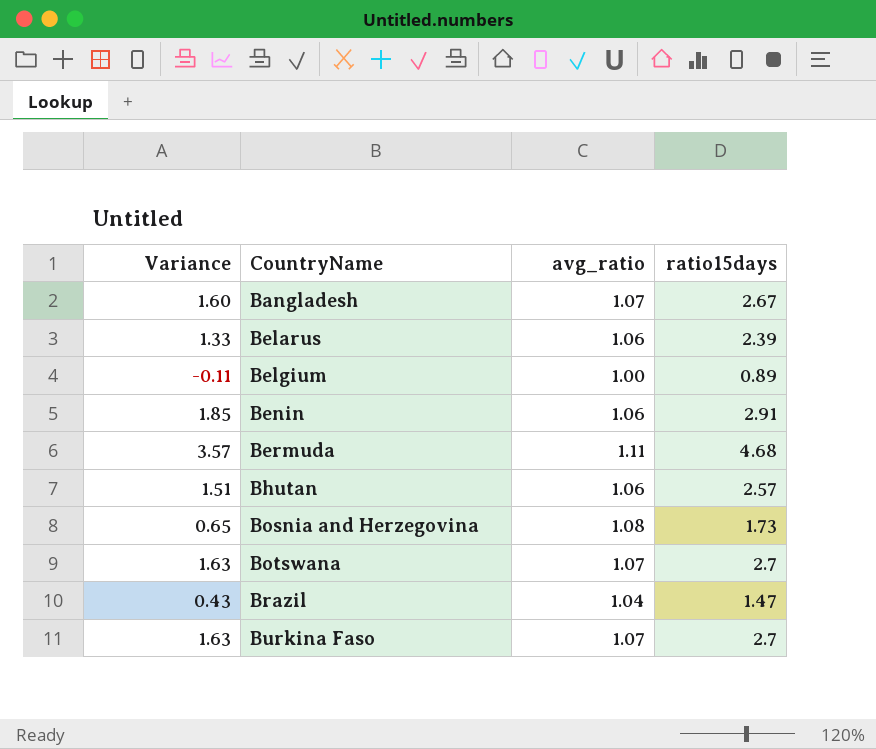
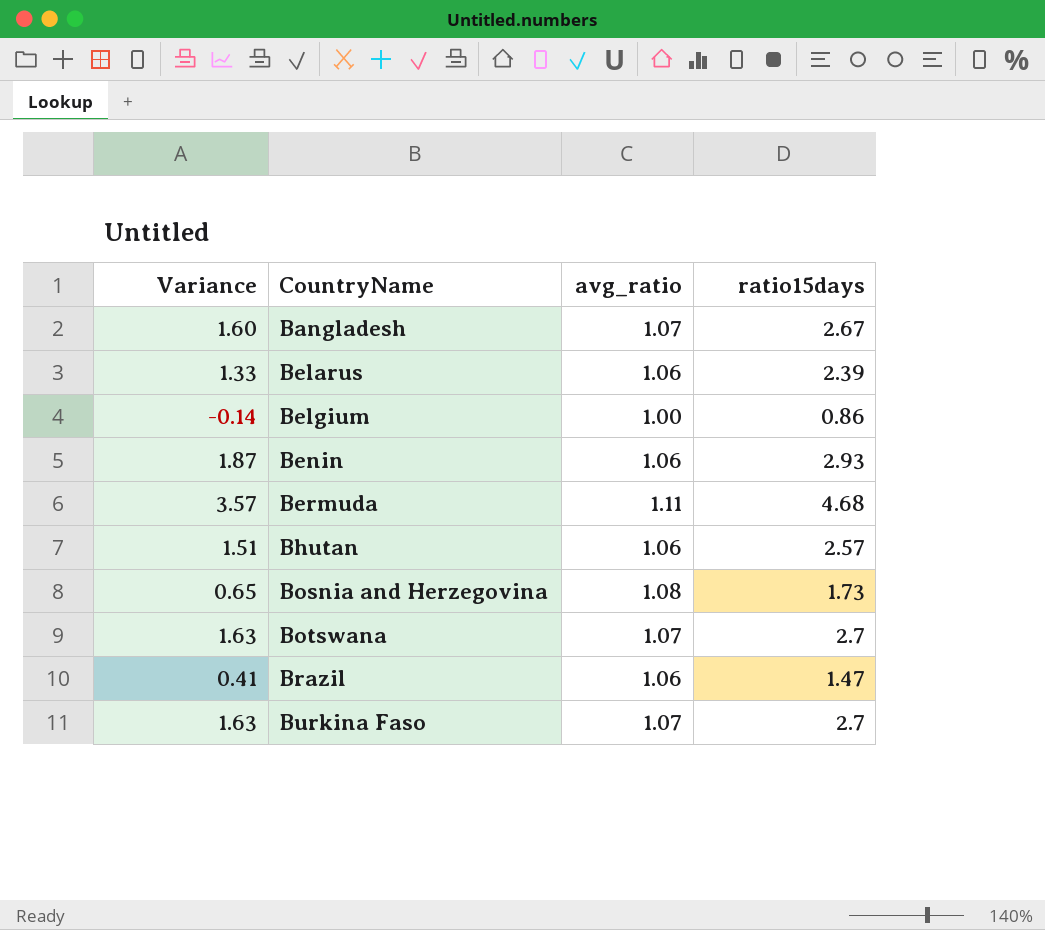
Belgium | Variance: -0.11 -> -0.14
Belgium | ratio15days: 0.89 -> 0.86
Benin | Variance: 1.85 -> 1.87
Benin | ratio15days: 2.91 -> 2.93
Brazil | Variance: 0.43 -> 0.41
Brazil | avg_ratio: 1.04 -> 1.06

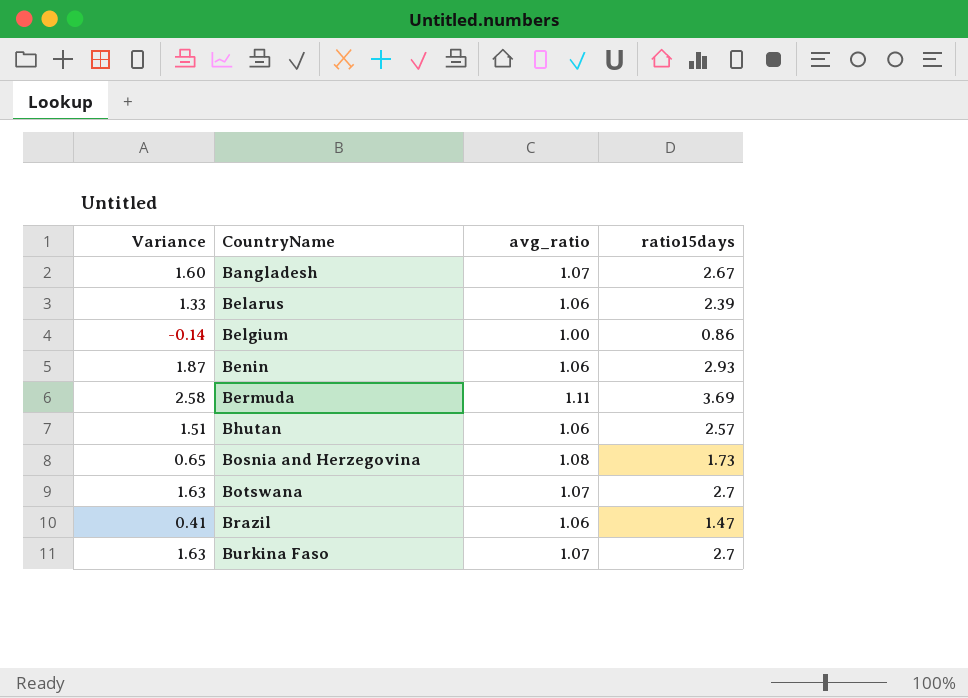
Bermuda | Variance: 3.57 -> 2.58
Bermuda | ratio15days: 4.68 -> 3.69

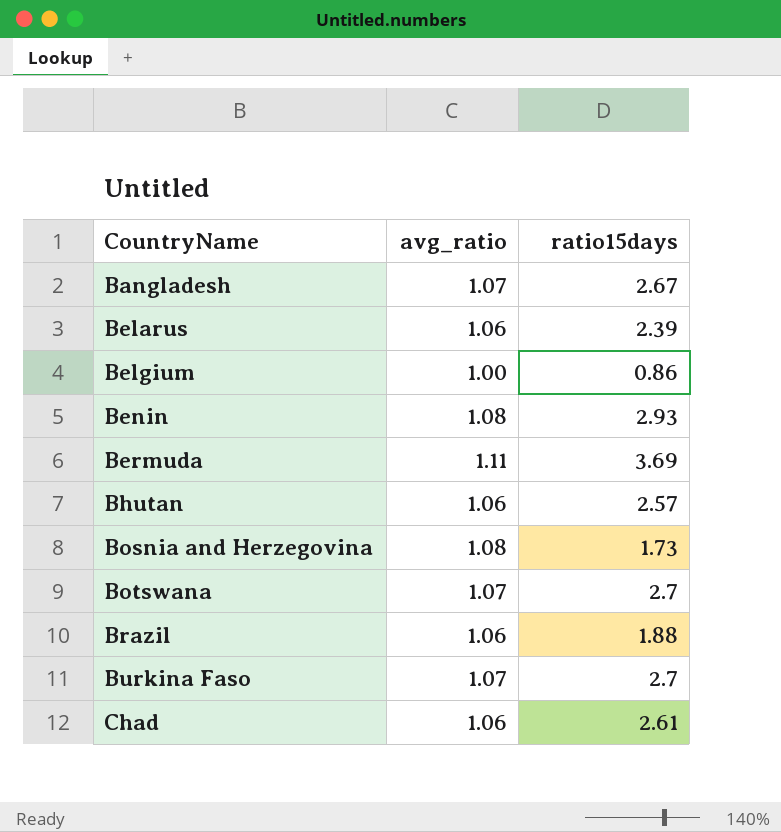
column Variance | formula: [ratio15days] - [avg_ratio] -> none
Benin | avg_ratio: 1.06 -> 1.08
Brazil | ratio15days: 1.47 -> 1.88
row Chad: none -> 1.06 | 2.61

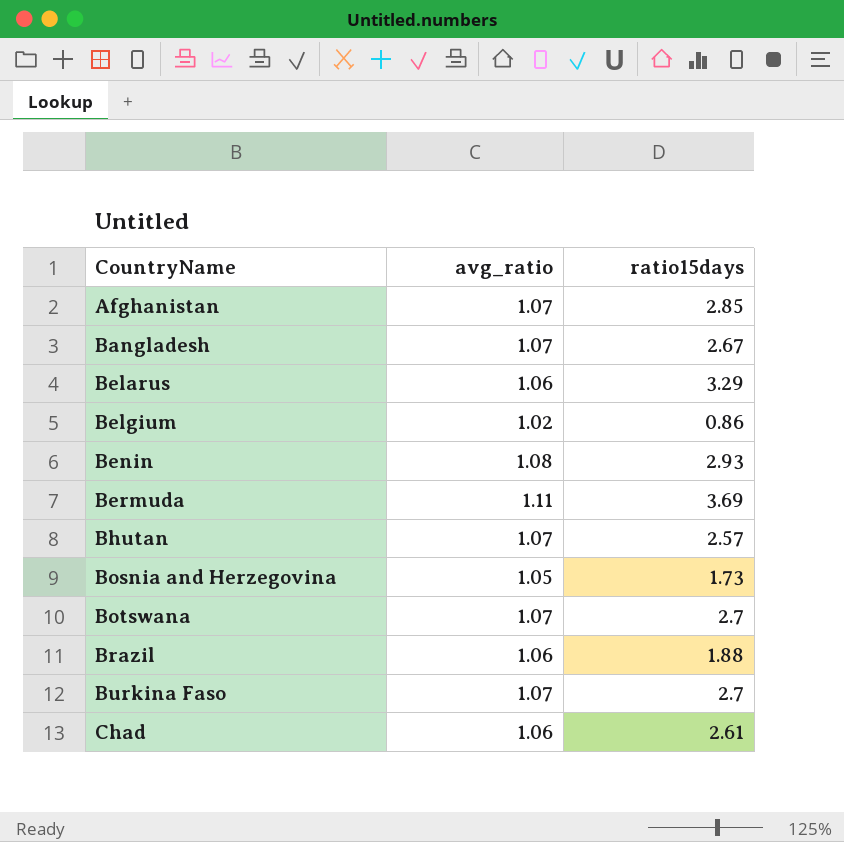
row Afghanistan: none -> 1.07 | 2.85
Belarus | ratio15days: 2.39 -> 3.29
Belgium | avg_ratio: 1.00 -> 1.02
Bhutan | avg_ratio: 1.06 -> 1.07
Bosnia and Herzegovina | avg_ratio: 1.08 -> 1.05

